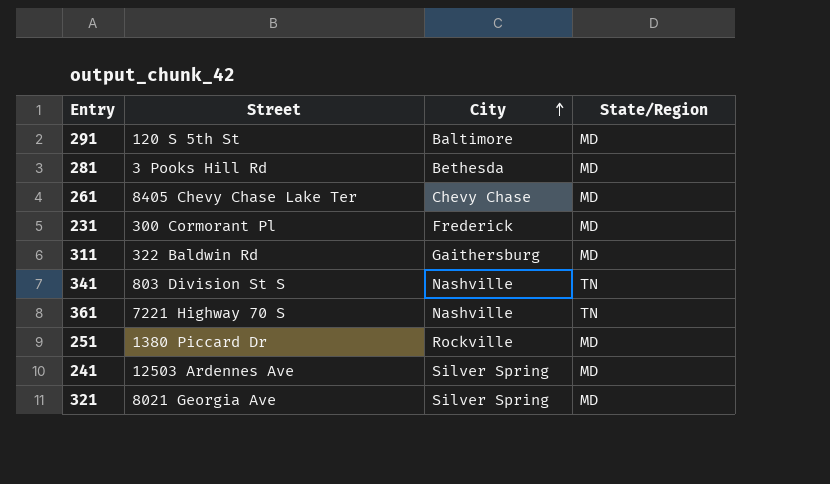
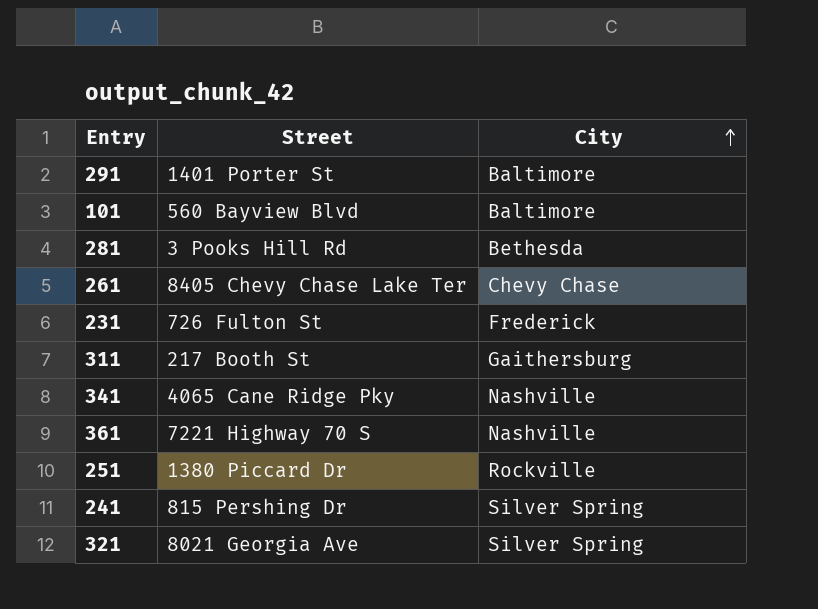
column State/Region | position: 4 -> none
291 | Street: 120 S 5th St -> 1401 Porter St
row 101: none -> 560 Bayview Blvd | Baltimore
231 | Street: 300 Cormorant Pl -> 726 Fulton St
311 | Street: 322 Baldwin Rd -> 217 Booth St
341 | Street: 803 Division St S -> 4065 Cane Ridge Pky
241 | Street: 12503 Ardennes Ave -> 815 Pershing Dr

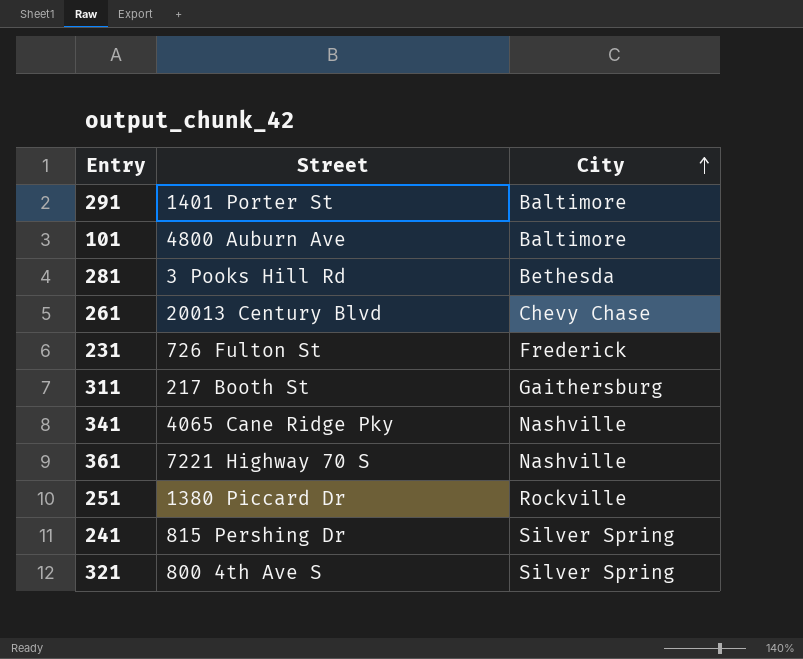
101 | Street: 560 Bayview Blvd -> 4800 Auburn Ave
261 | Street: 8405 Chevy Chase Lake Ter -> 20013 Century Blvd
321 | Street: 8021 Georgia Ave -> 800 4th Ave S

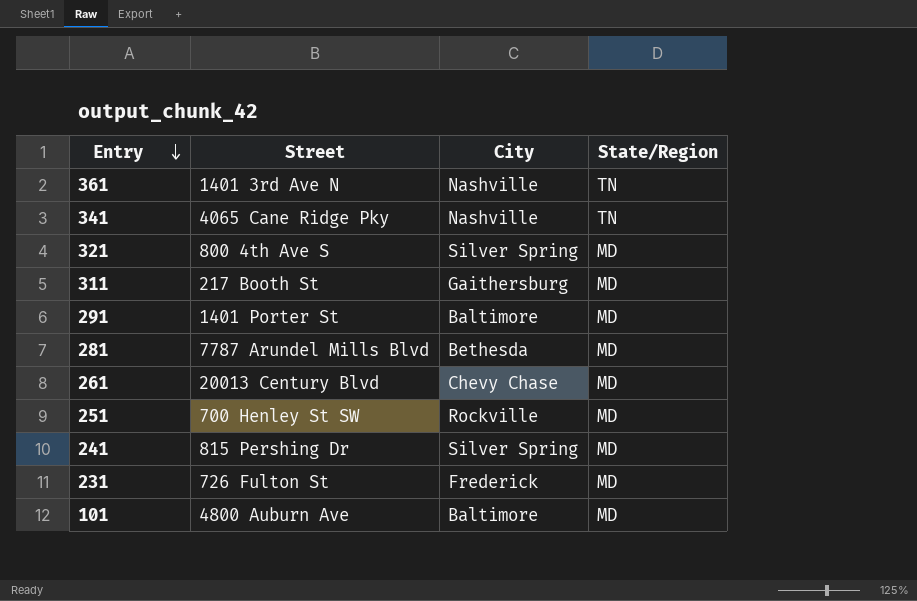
row order: City ascending -> Entry descending
column State/Region | position: none -> 4
361 | Street: 7221 Highway 70 S -> 1401 3rd Ave N
281 | Street: 3 Pooks Hill Rd -> 7787 Arundel Mills Blvd
251 | Street: 1380 Piccard Dr -> 700 Henley St SW

